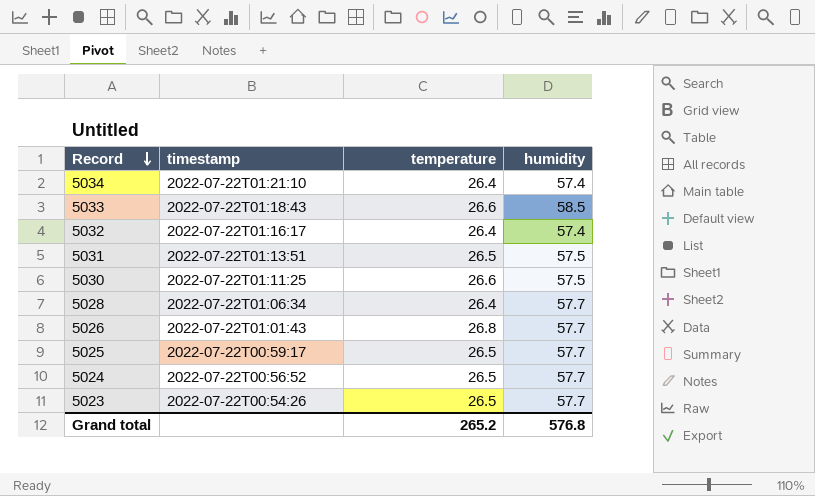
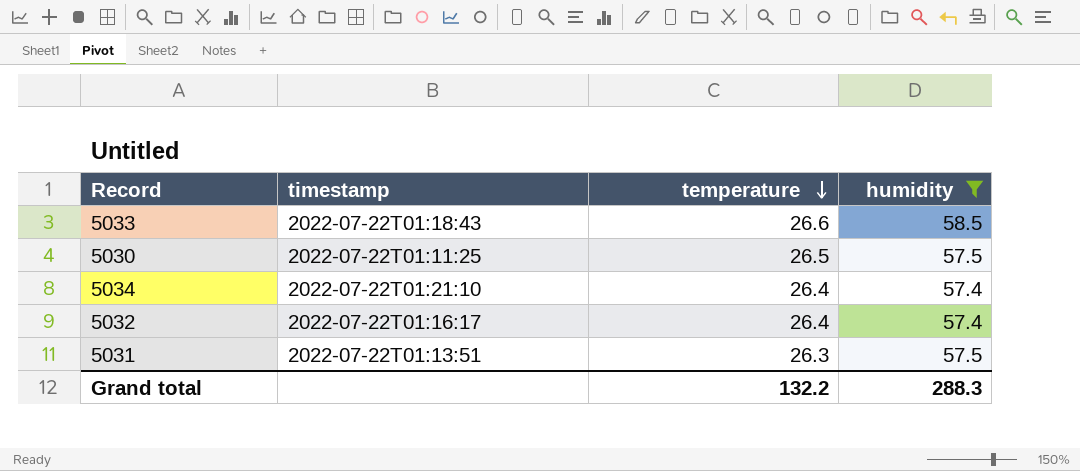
filter: none -> humidity != 57.7
row order: Record descending -> temperature descending
5030 | temperature: 26.6 -> 26.5
5031 | temperature: 26.5 -> 26.3
Grand total | temperature: 265.2 -> 132.2
Grand total | humidity: 576.8 -> 288.3

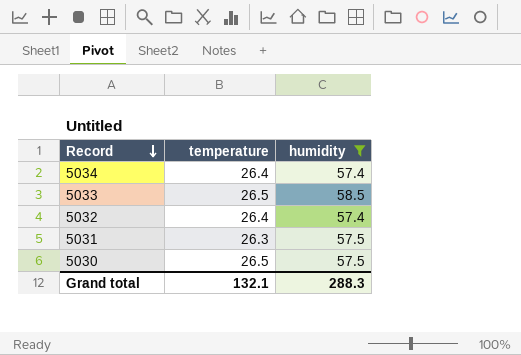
row order: temperature descending -> Record descending
column timestamp | position: 2 -> none
5033 | temperature: 26.6 -> 26.5
Grand total | temperature: 132.2 -> 132.1

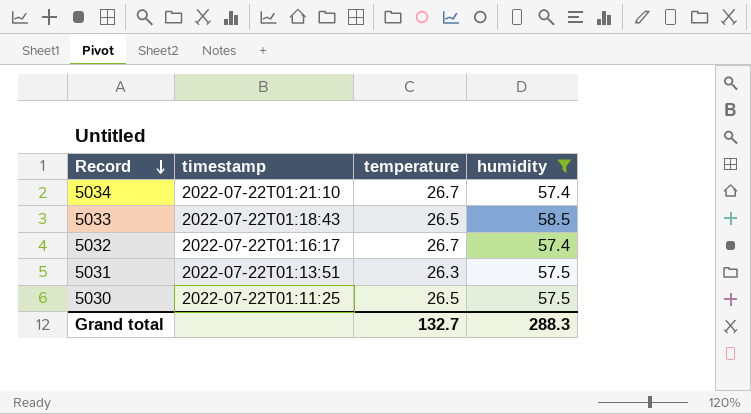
column timestamp | position: none -> 2
5034 | temperature: 26.4 -> 26.7
5032 | temperature: 26.4 -> 26.7
Grand total | temperature: 132.1 -> 132.7

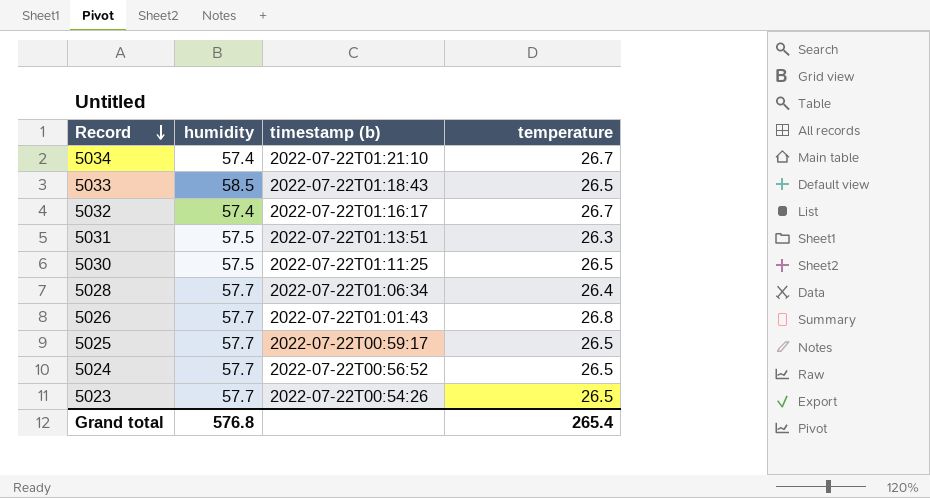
filter: humidity != 57.7 -> none
column humidity | position: 4 -> 2
column name: timestamp -> timestamp (b)
Grand total | humidity: 288.3 -> 576.8
Grand total | temperature: 132.7 -> 265.4

